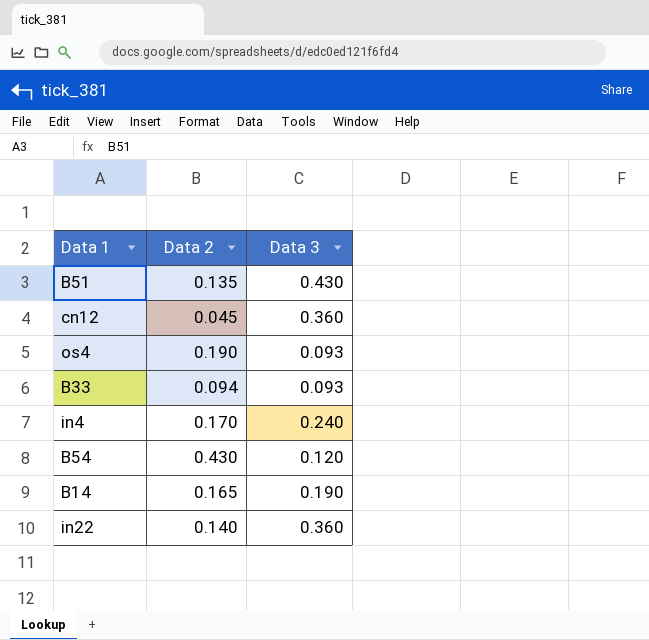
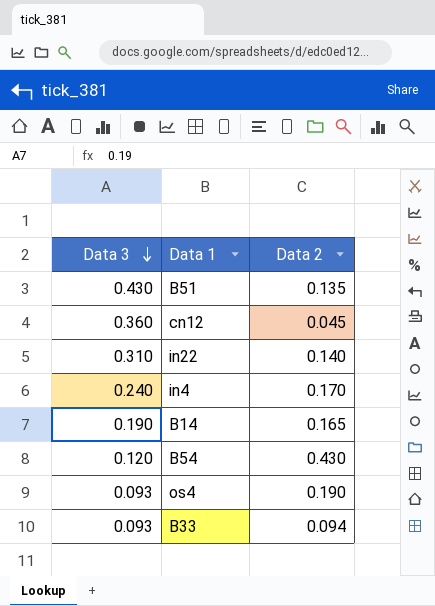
row order: none -> Data 3 descending
column Data 3 | position: 3 -> 1
in22 | Data 3: 0.360 -> 0.310

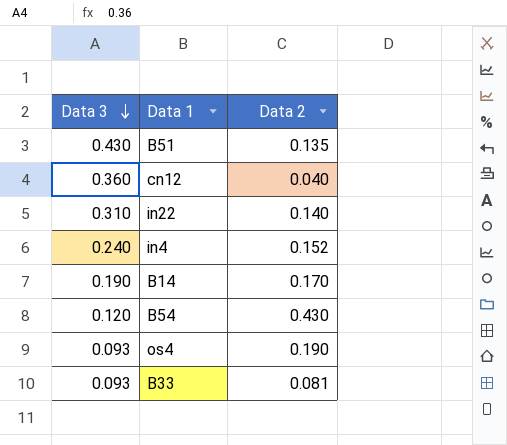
cn12 | Data 2: 0.045 -> 0.040
in4 | Data 2: 0.170 -> 0.152
B14 | Data 2: 0.165 -> 0.170
B33 | Data 2: 0.094 -> 0.081

